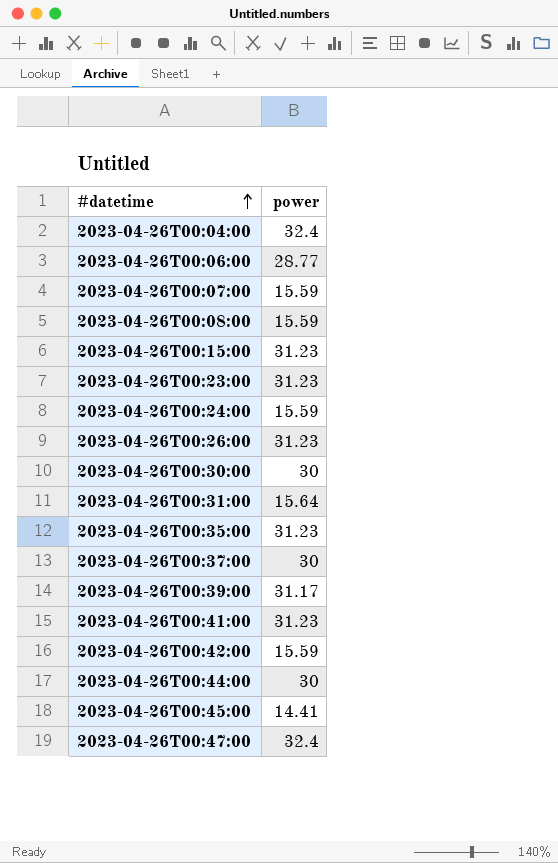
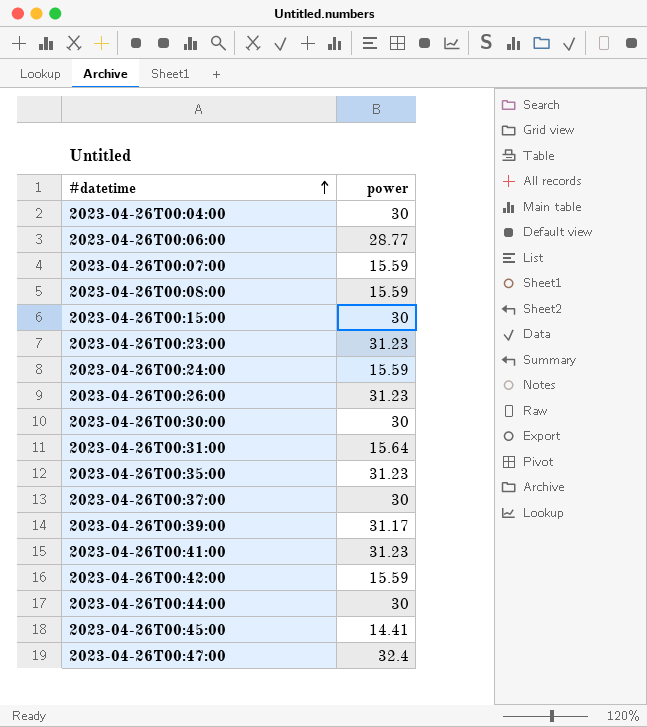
2023-04-26T00:04:00 | power: 32.4 -> 30
2023-04-26T00:15:00 | power: 31.23 -> 30

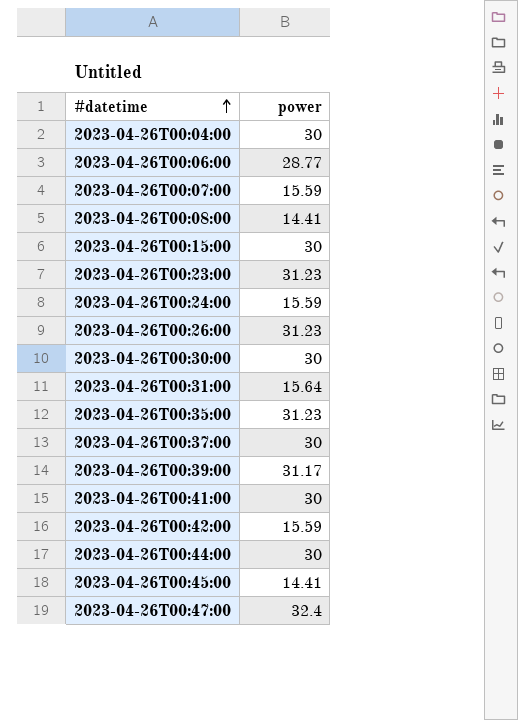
2023-04-26T00:08:00 | power: 15.59 -> 14.41
2023-04-26T00:41:00 | power: 31.23 -> 30

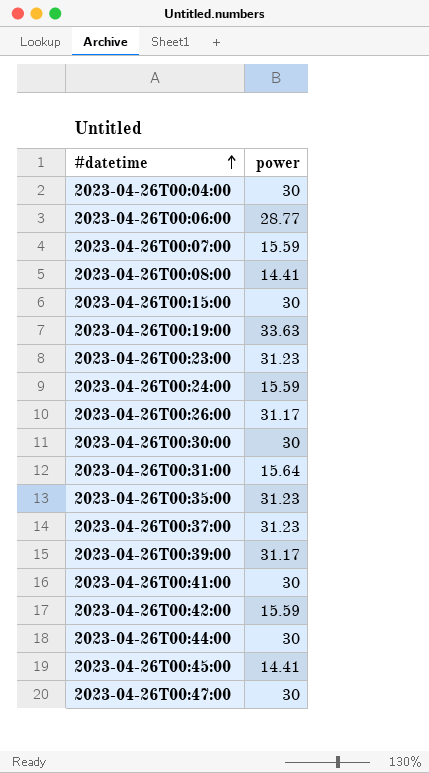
row 2023-04-26T00:19:00: none -> 33.63
2023-04-26T00:26:00 | power: 31.23 -> 31.17
2023-04-26T00:37:00 | power: 30 -> 31.23
2023-04-26T00:47:00 | power: 32.4 -> 30

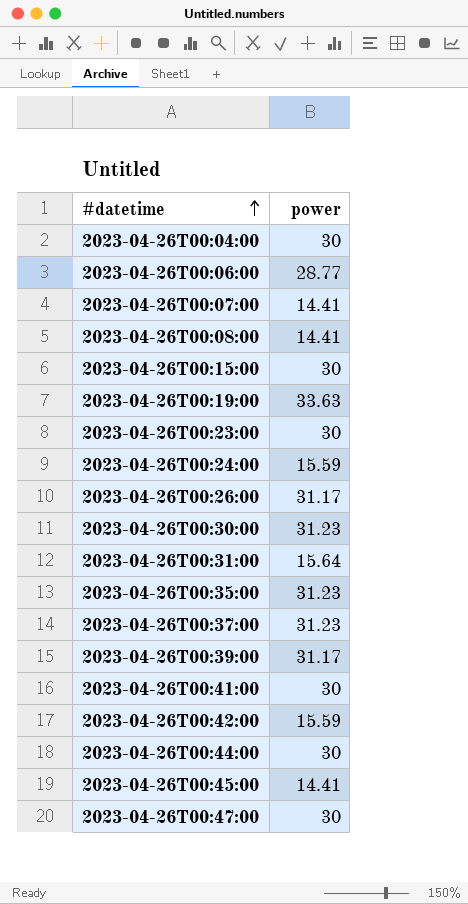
2023-04-26T00:07:00 | power: 15.59 -> 14.41
2023-04-26T00:23:00 | power: 31.23 -> 30
2023-04-26T00:30:00 | power: 30 -> 31.23

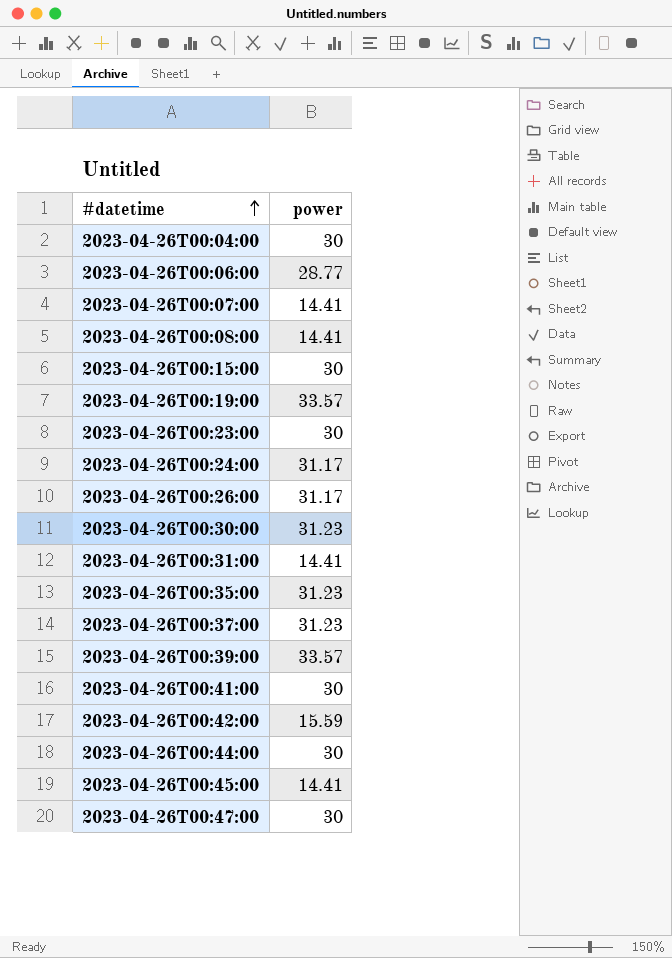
2023-04-26T00:19:00 | power: 33.63 -> 33.57
2023-04-26T00:24:00 | power: 15.59 -> 31.17
2023-04-26T00:31:00 | power: 15.64 -> 14.41
2023-04-26T00:39:00 | power: 31.17 -> 33.57

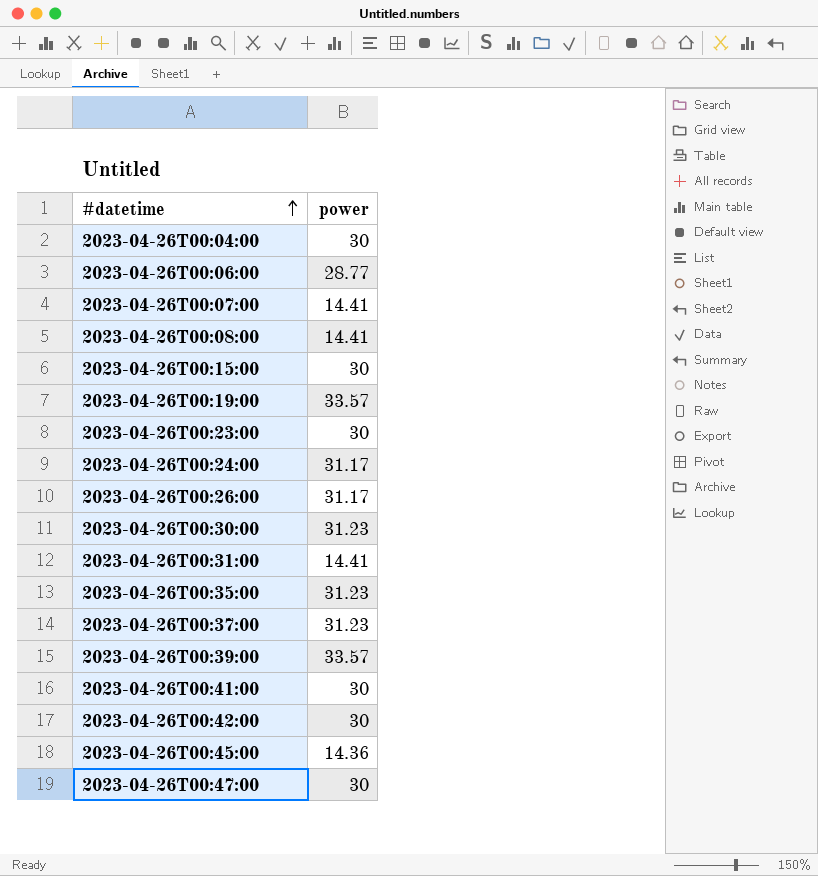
row 2023-04-26T00:44:00: 30 -> none
2023-04-26T00:42:00 | power: 15.59 -> 30
2023-04-26T00:45:00 | power: 14.41 -> 14.36

